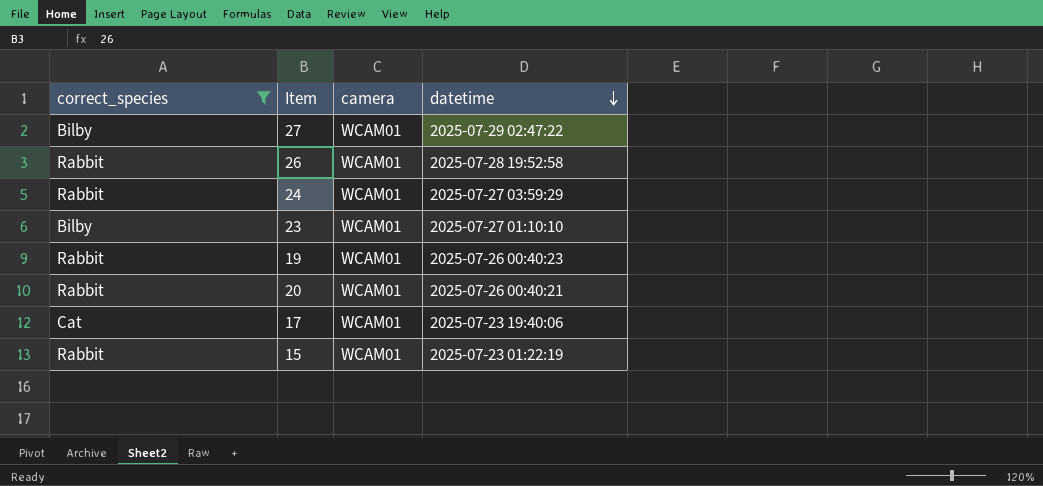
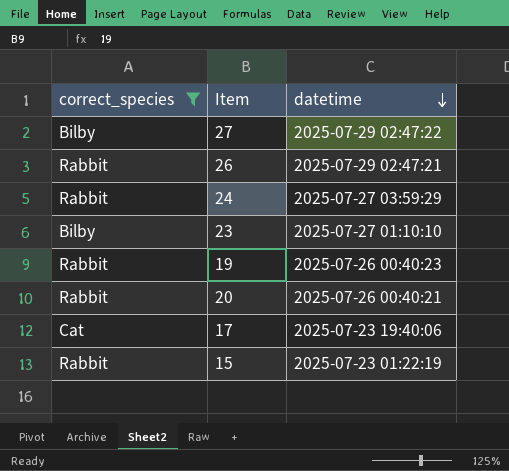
column camera | position: 3 -> none
26 | datetime: 2025-07-28 19:52:58 -> 2025-07-29 02:47:21

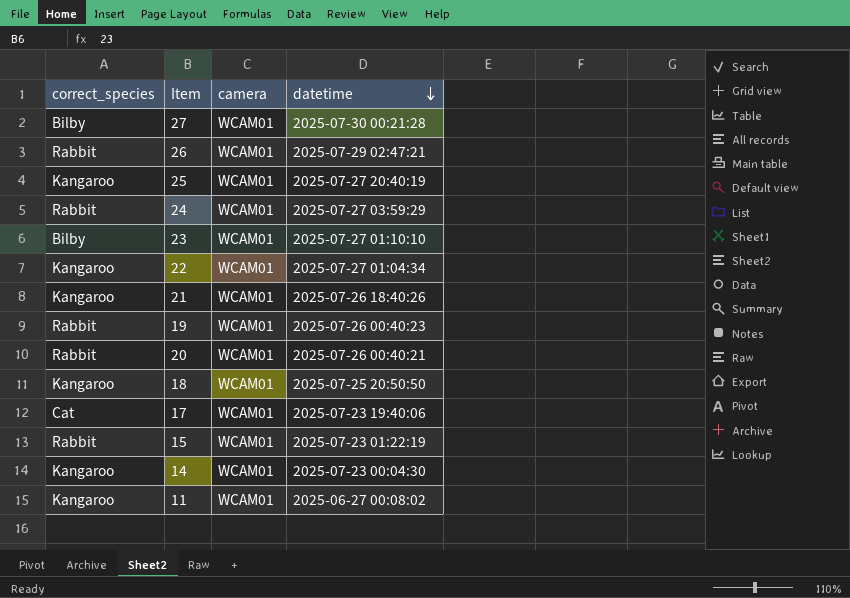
filter: correct_species != Kangaroo -> none
column camera | position: none -> 3
27 | datetime: 2025-07-29 02:47:22 -> 2025-07-30 00:21:28

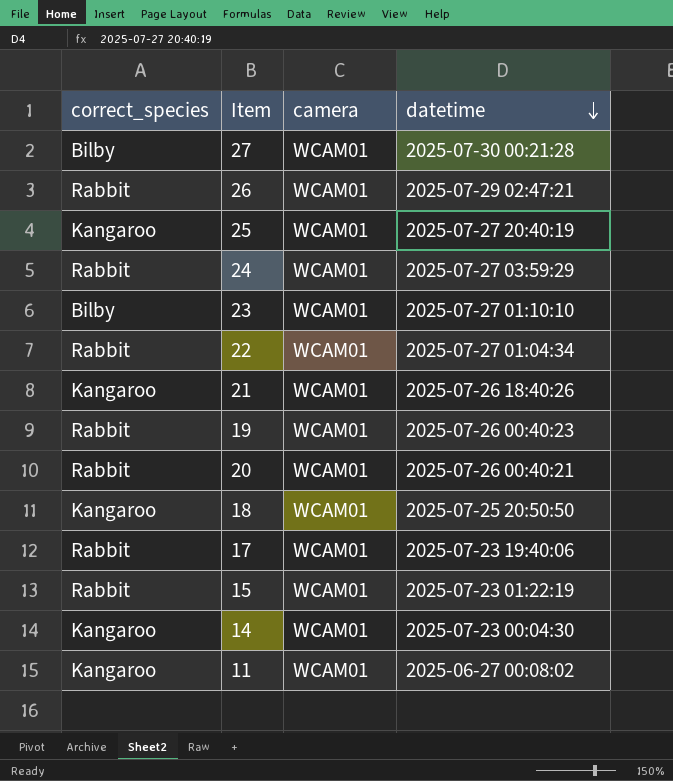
22 | correct_species: Kangaroo -> Rabbit
17 | correct_species: Cat -> Rabbit

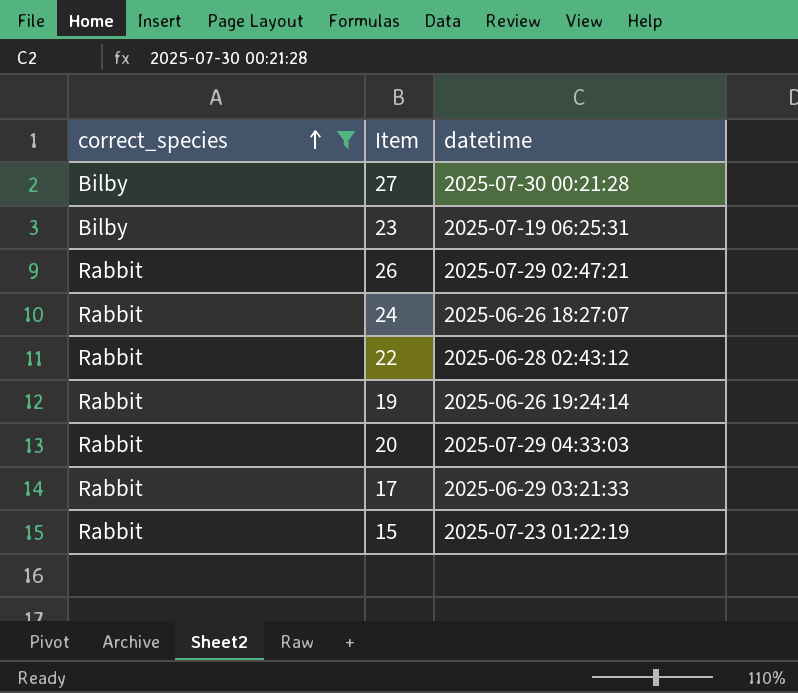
filter: none -> correct_species != Kangaroo
row order: datetime descending -> correct_species ascending
column camera | position: 3 -> none
23 | datetime: 2025-07-27 01:10:10 -> 2025-07-19 06:25:31
24 | datetime: 2025-07-27 03:59:29 -> 2025-06-26 18:27:07
22 | datetime: 2025-07-27 01:04:34 -> 2025-06-28 02:43:12
19 | datetime: 2025-07-26 00:40:23 -> 2025-06-26 19:24:14
20 | datetime: 2025-07-26 00:40:21 -> 2025-07-29 04:33:03
17 | datetime: 2025-07-23 19:40:06 -> 2025-06-29 03:21:33

